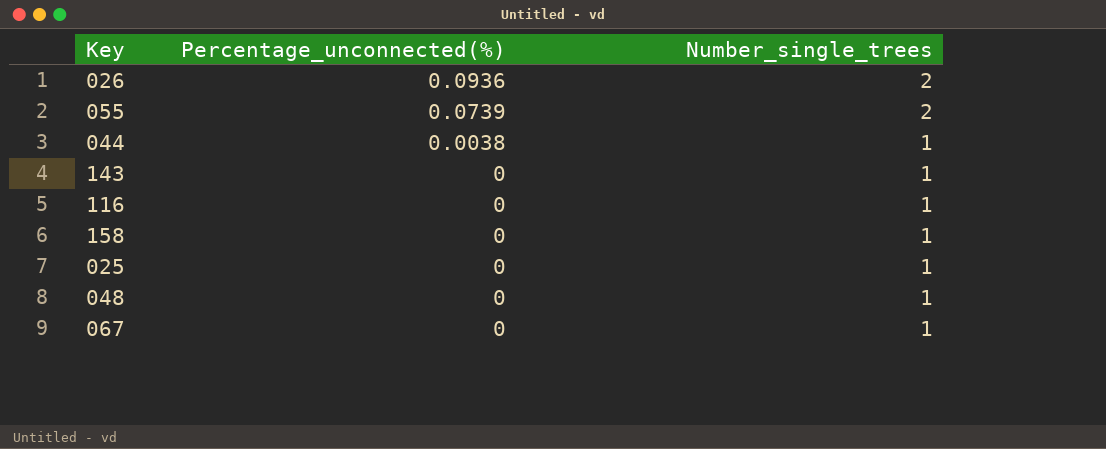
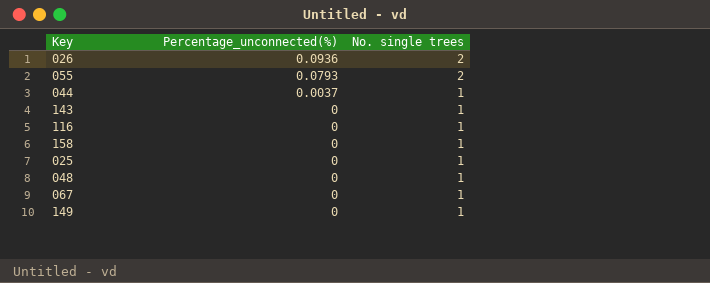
column name: Number_single_trees -> No. single trees
055 | Percentage_unconnected(%): 0.0739 -> 0.0793
044 | Percentage_unconnected(%): 0.0038 -> 0.0037
row 149: none -> 0 | 1

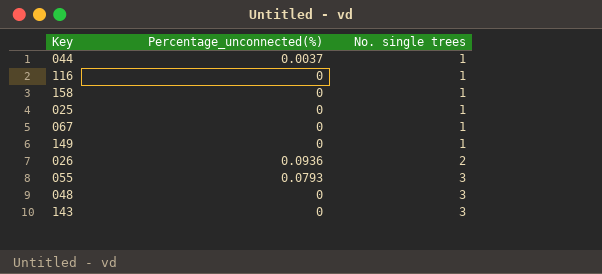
row order: Percentage_unconnected(%) descending -> No. single trees ascending
055 | No. single trees: 2 -> 3
048 | No. single trees: 1 -> 3
143 | No. single trees: 1 -> 3

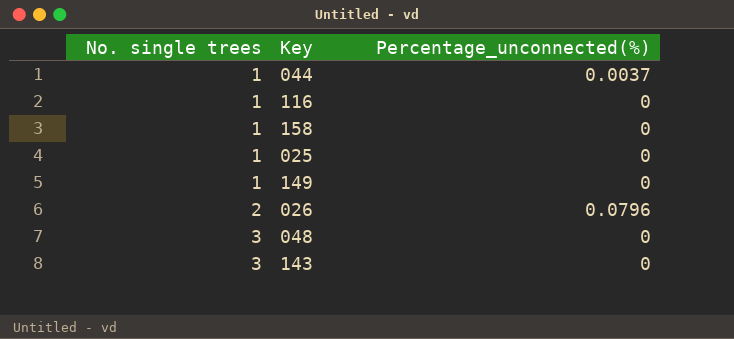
column No. single trees | position: 3 -> 1
row 067: 0 | 1 -> none
row 055: 0.0793 | 3 -> none
026 | Percentage_unconnected(%): 0.0936 -> 0.0796

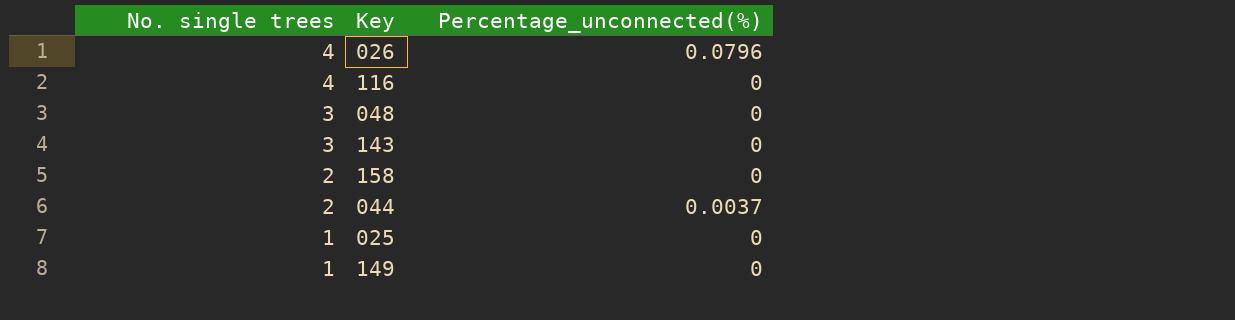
row order: No. single trees ascending -> No. single trees descending
026 | No. single trees: 2 -> 4
116 | No. single trees: 1 -> 4
158 | No. single trees: 1 -> 2
044 | No. single trees: 1 -> 2

